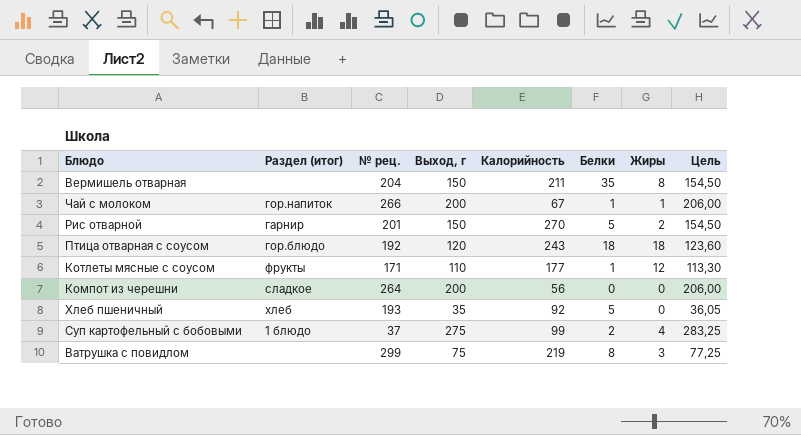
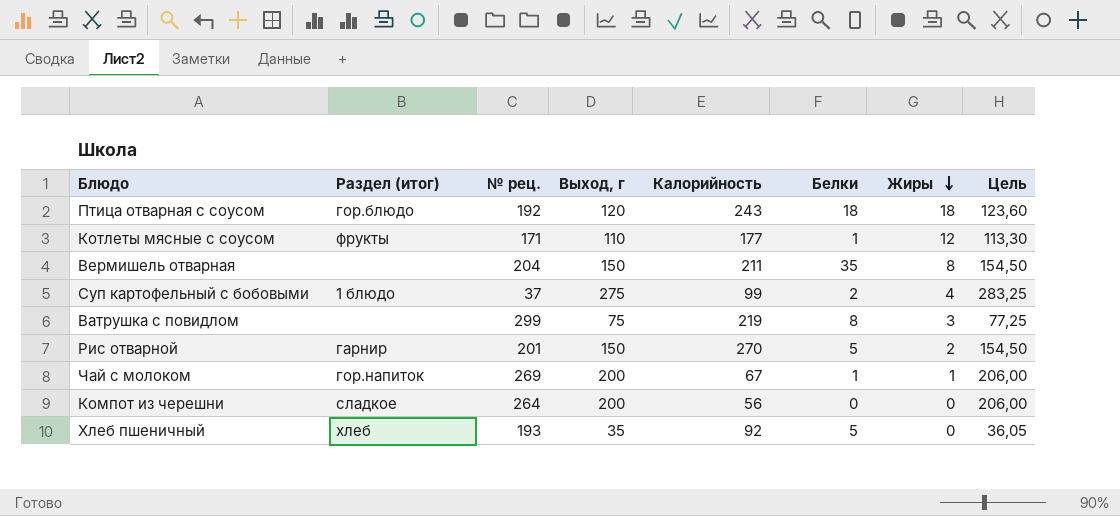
row order: none -> Жиры descending
Чай с молоком | № рец.: 266 -> 269

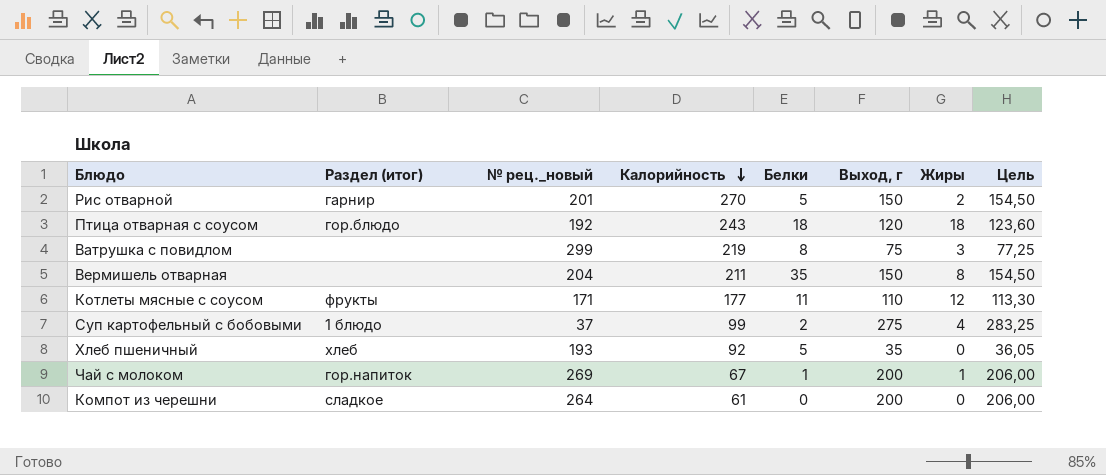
row order: Жиры descending -> Калорийность descending
column name: № рец. -> № рец._новый
column Выход, г | position: 4 -> 6
Котлеты мясные с соусом | Белки: 1 -> 11
Компот из черешни | Калорийность: 56 -> 61

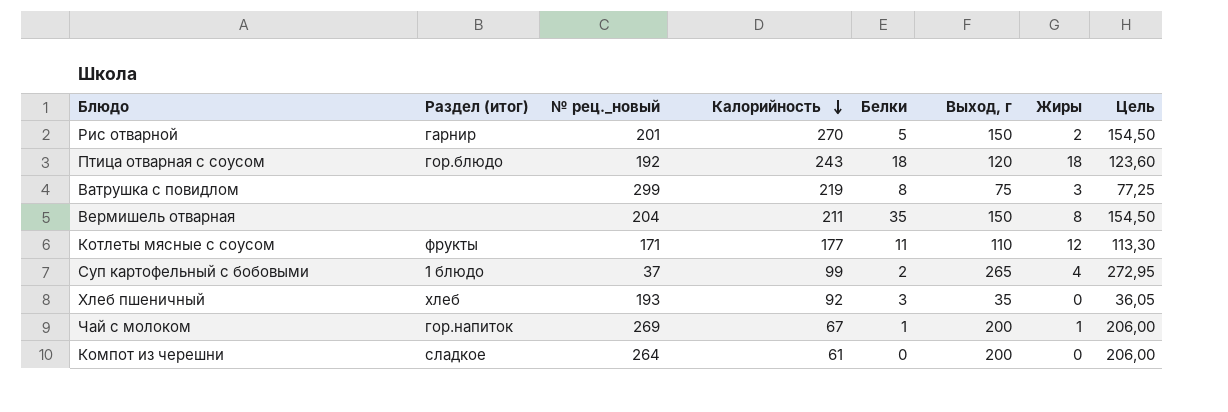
Суп картофельный с бобовыми | Выход, г: 275 -> 265
Суп картофельный с бобовыми | Цель: 283,25 -> 272,95
Хлеб пшеничный | Белки: 5 -> 3

